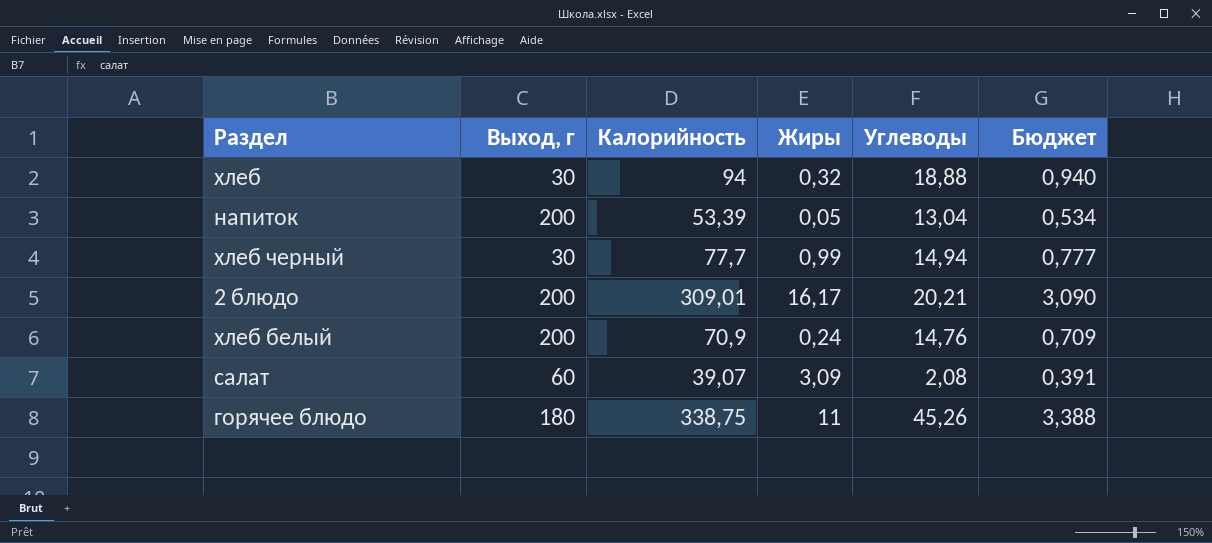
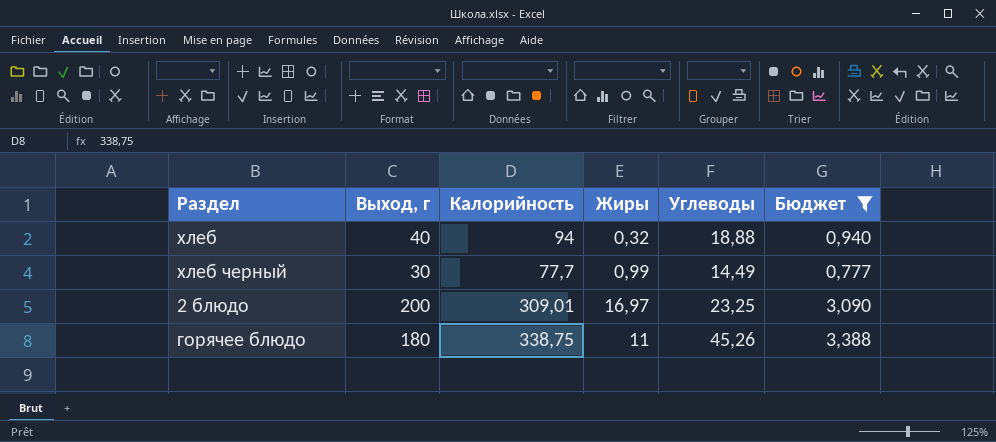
filter: none -> Бюджет >= 0,777
хлеб | Выход, г: 30 -> 40
хлеб черный | Углеводы: 14,94 -> 14,49
2 блюдо | Жиры: 16,17 -> 16,97
2 блюдо | Углеводы: 20,21 -> 23,25

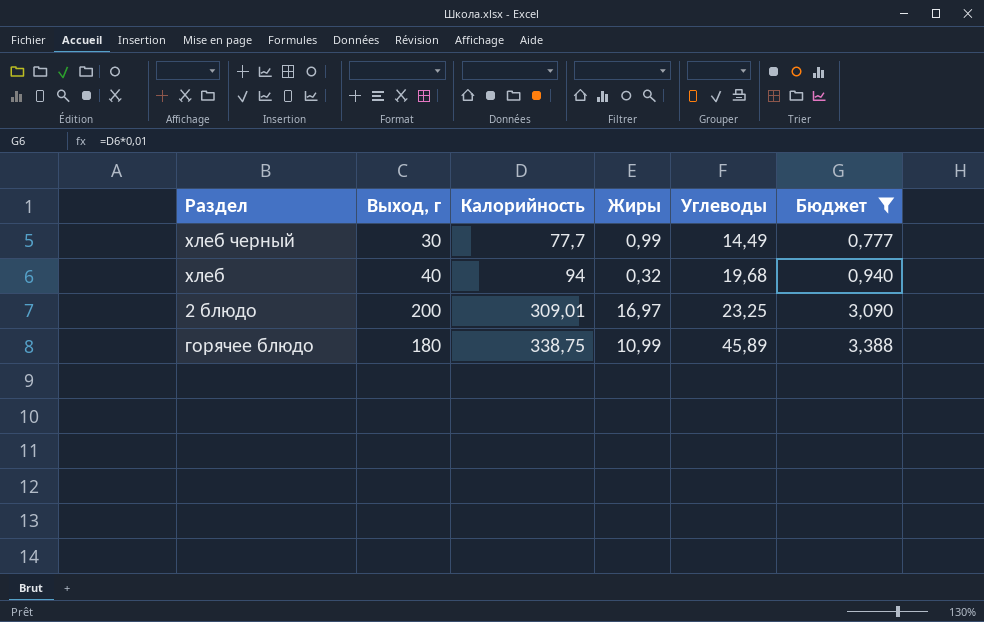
row order: none -> Калорийность ascending
хлеб | Углеводы: 18,88 -> 19,68
горячее блюдо | Жиры: 11 -> 10,99
горячее блюдо | Углеводы: 45,26 -> 45,89

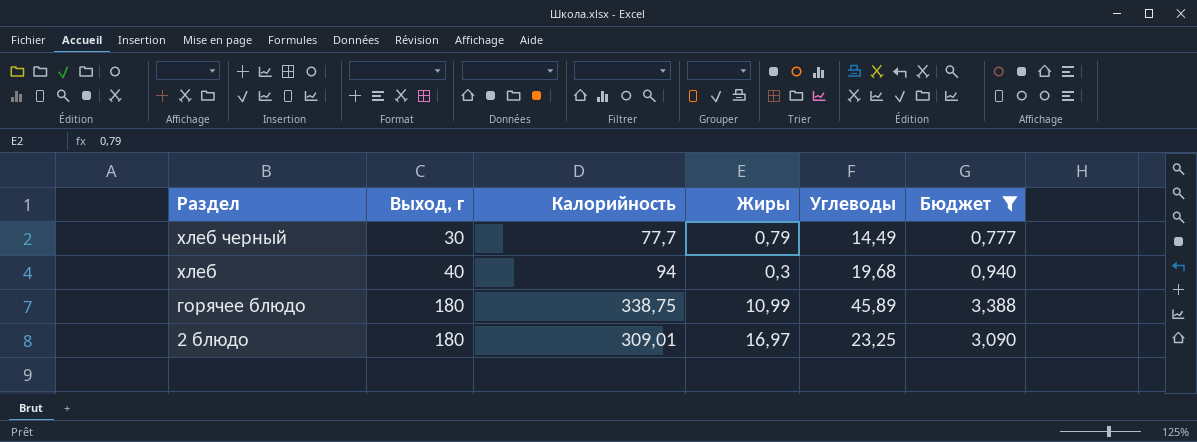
row order: Калорийность ascending -> Раздел descending
хлеб черный | Жиры: 0,99 -> 0,79
хлеб | Жиры: 0,32 -> 0,3
2 блюдо | Выход, г: 200 -> 180

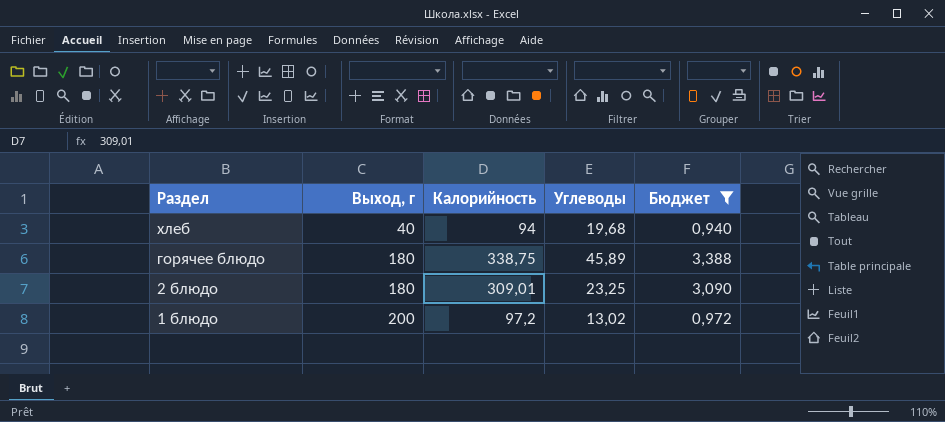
column Жиры | position: 4 -> none
row хлеб черный: 30 | 77,7 | 0,79 | 14,49 | 0,777 -> none
row 1 блюдо: none -> 200 | 97,2 | 13,02 | 0,972

